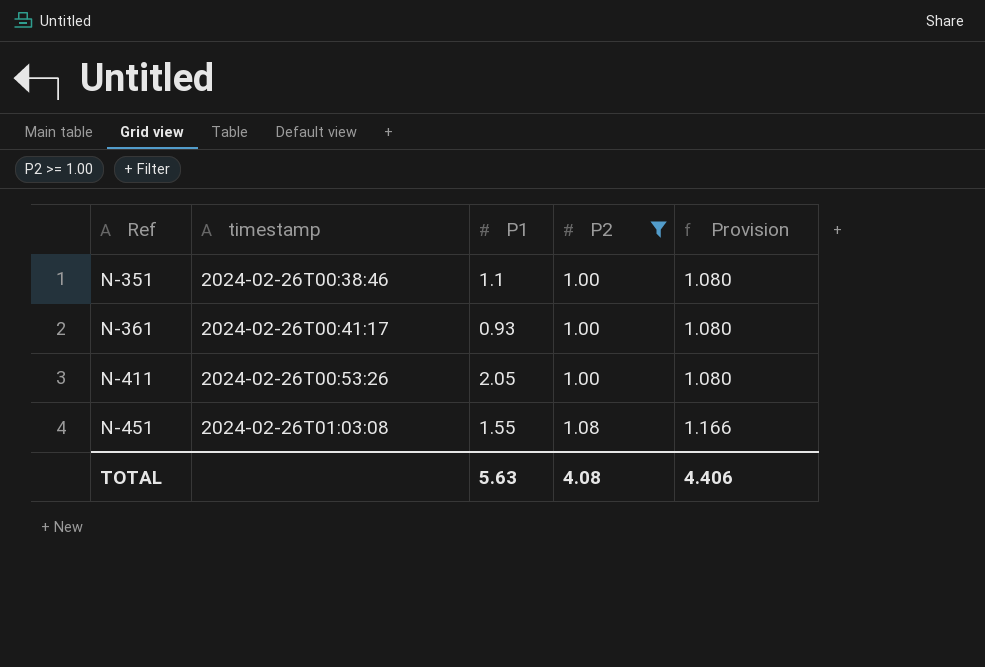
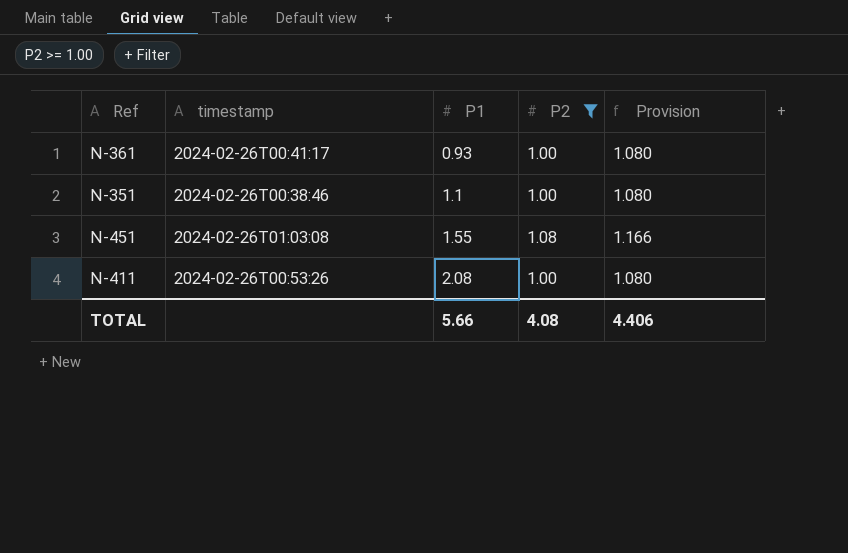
row order: Ref ascending -> P1 ascending
N-411 | P1: 2.05 -> 2.08
TOTAL | P1: 5.63 -> 5.66

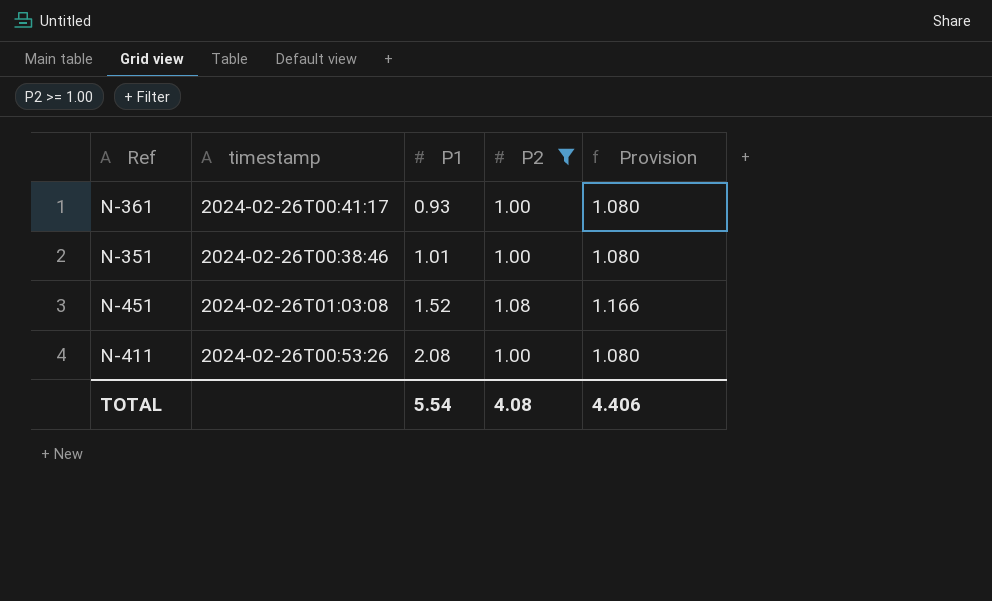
N-351 | P1: 1.1 -> 1.01
N-451 | P1: 1.55 -> 1.52
TOTAL | P1: 5.66 -> 5.54

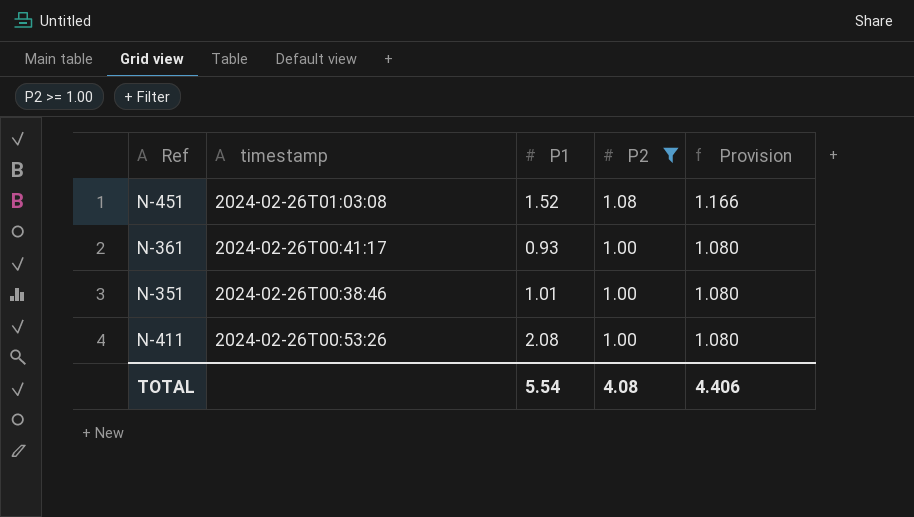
row order: P1 ascending -> P2 descending

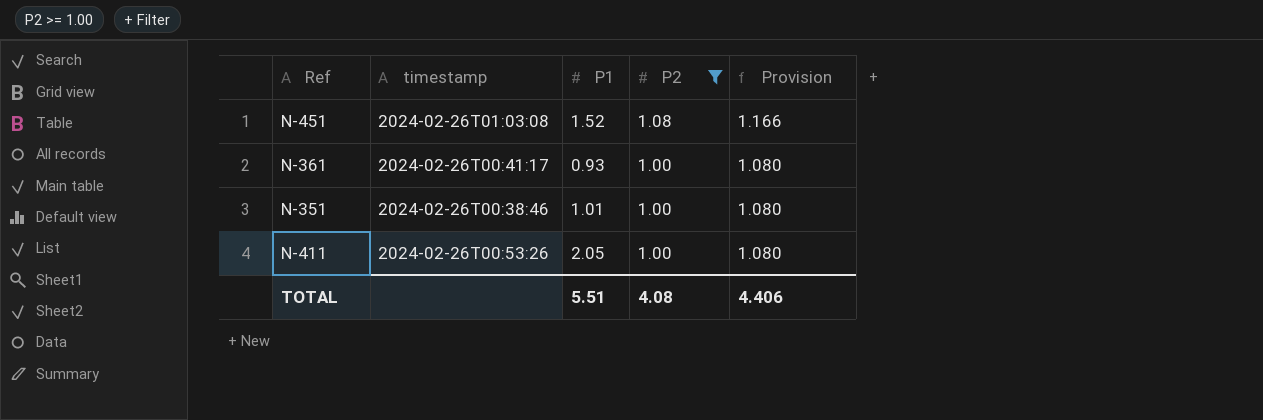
N-411 | P1: 2.08 -> 2.05
TOTAL | P1: 5.54 -> 5.51

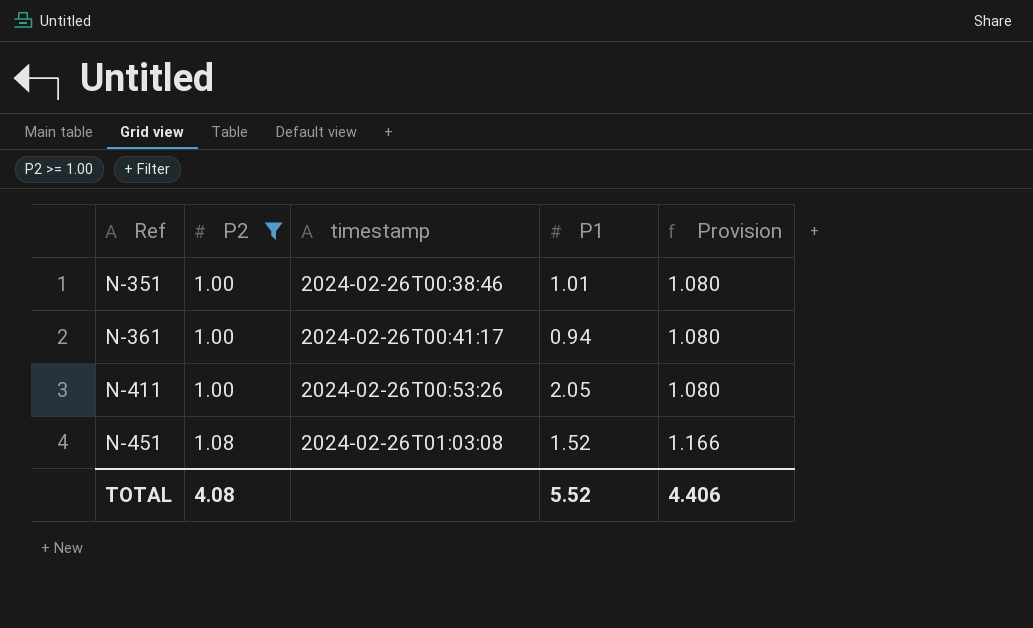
row order: P2 descending -> Ref ascending
column P2 | position: 4 -> 2
N-361 | P1: 0.93 -> 0.94
TOTAL | P1: 5.51 -> 5.52

